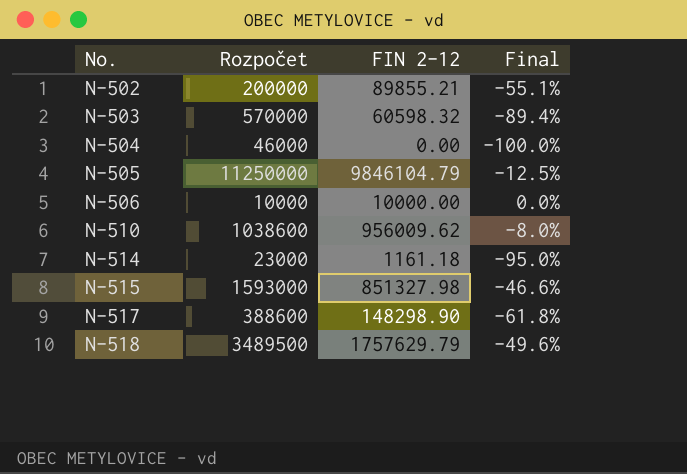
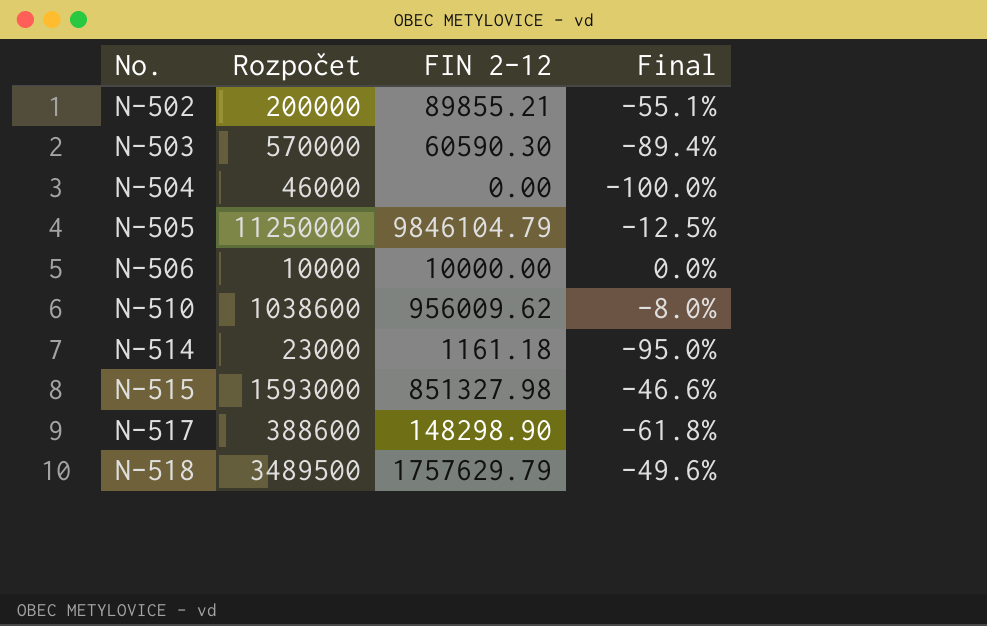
N-503 | FIN 2-12: 60598.32 -> 60590.30

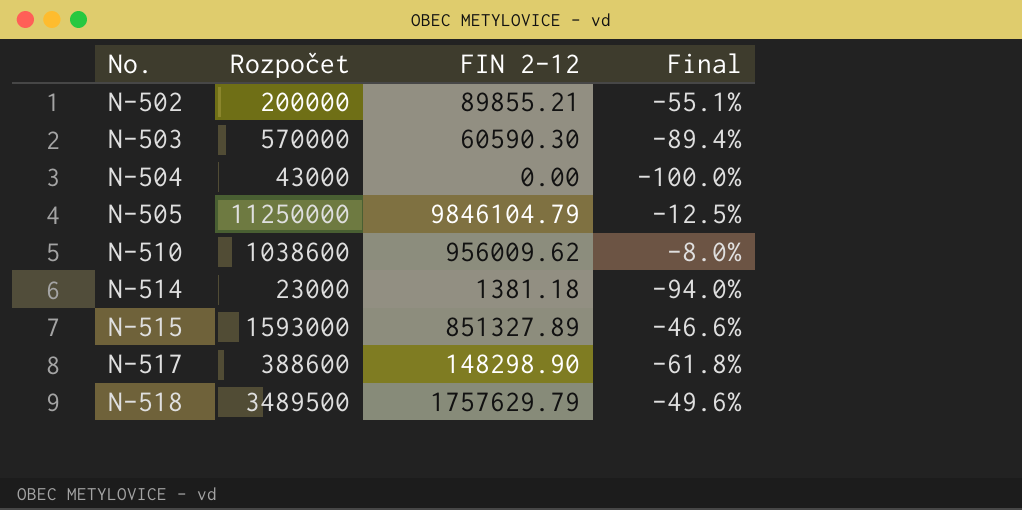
row N-506: 10000 | 10000.00 | 0.0% -> none
N-504 | Rozpočet: 46000 -> 43000
N-514 | FIN 2-12: 1161.18 -> 1381.18
N-514 | Final: -95.0% -> -94.0%
N-515 | FIN 2-12: 851327.98 -> 851327.89

